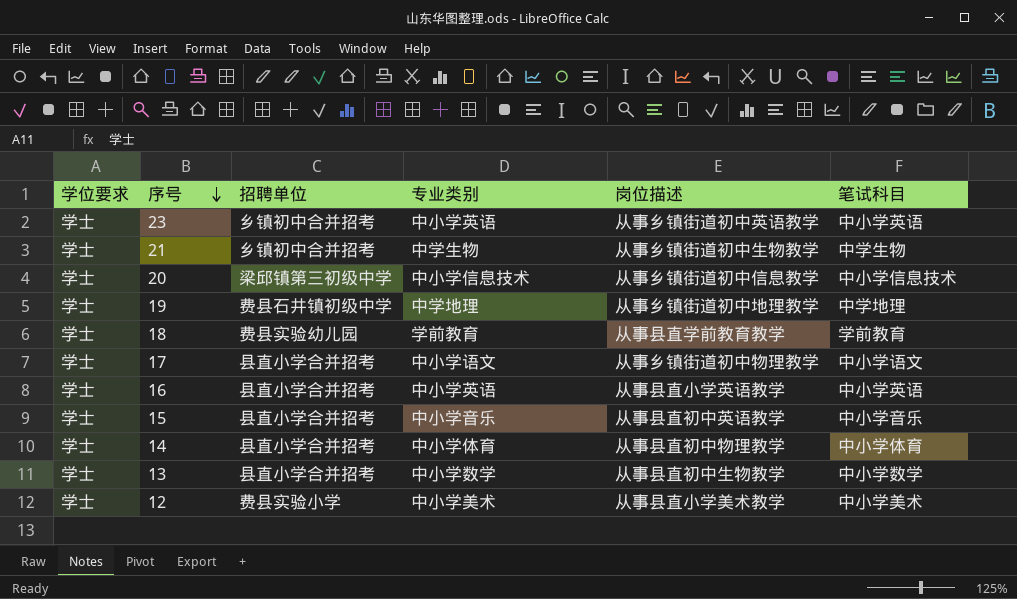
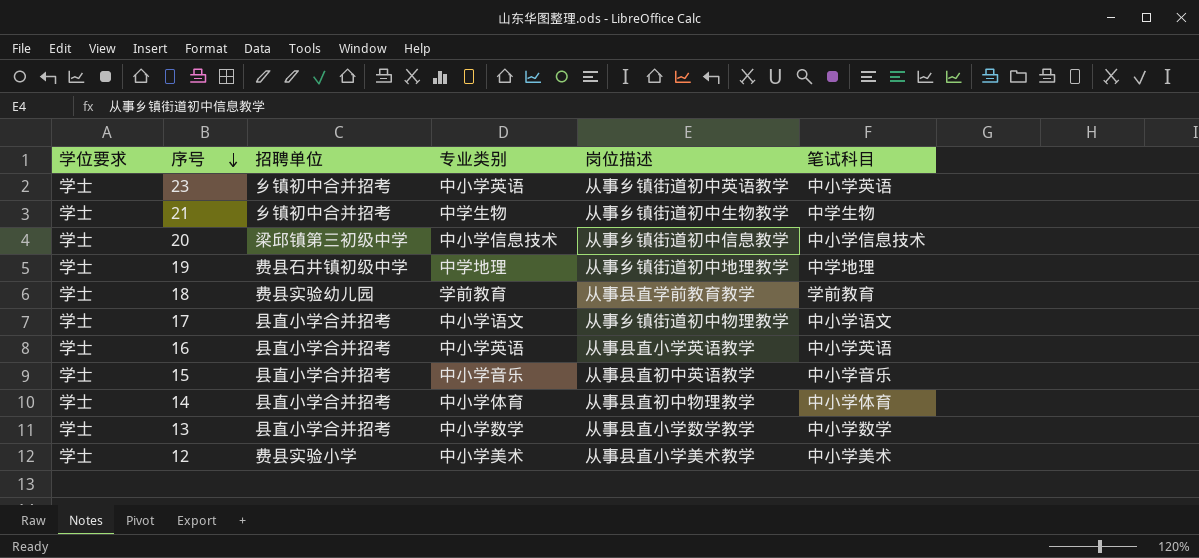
13 | 岗位描述: 从事县直初中生物教学 -> 从事县直小学数学教学

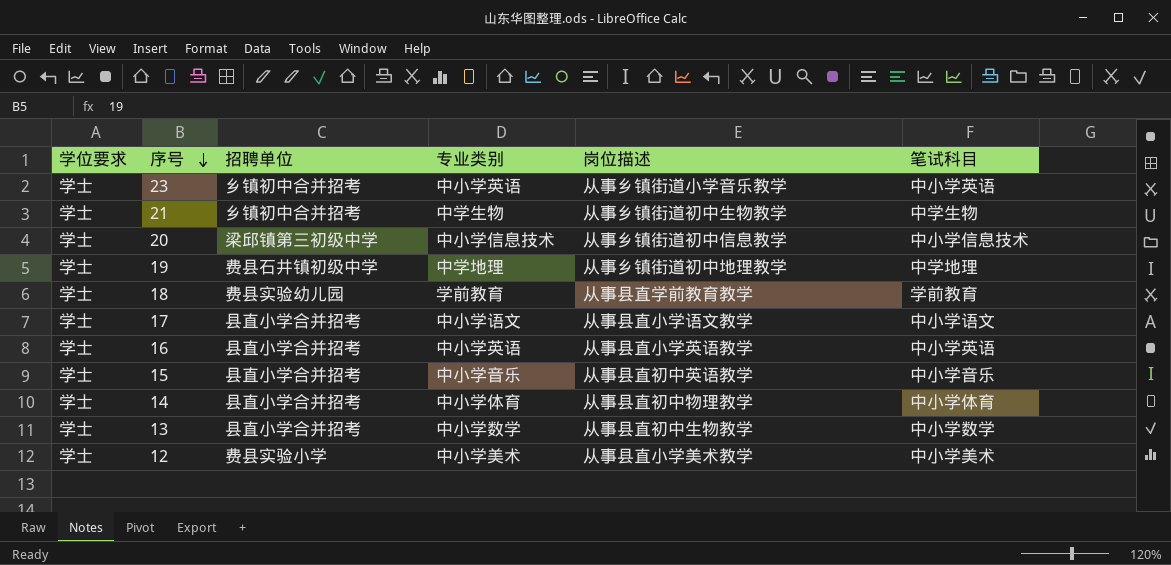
23 | 岗位描述: 从事乡镇街道初中英语教学 -> 从事乡镇街道小学音乐教学
17 | 岗位描述: 从事乡镇街道初中物理教学 -> 从事县直小学语文教学
13 | 岗位描述: 从事县直小学数学教学 -> 从事县直初中生物教学

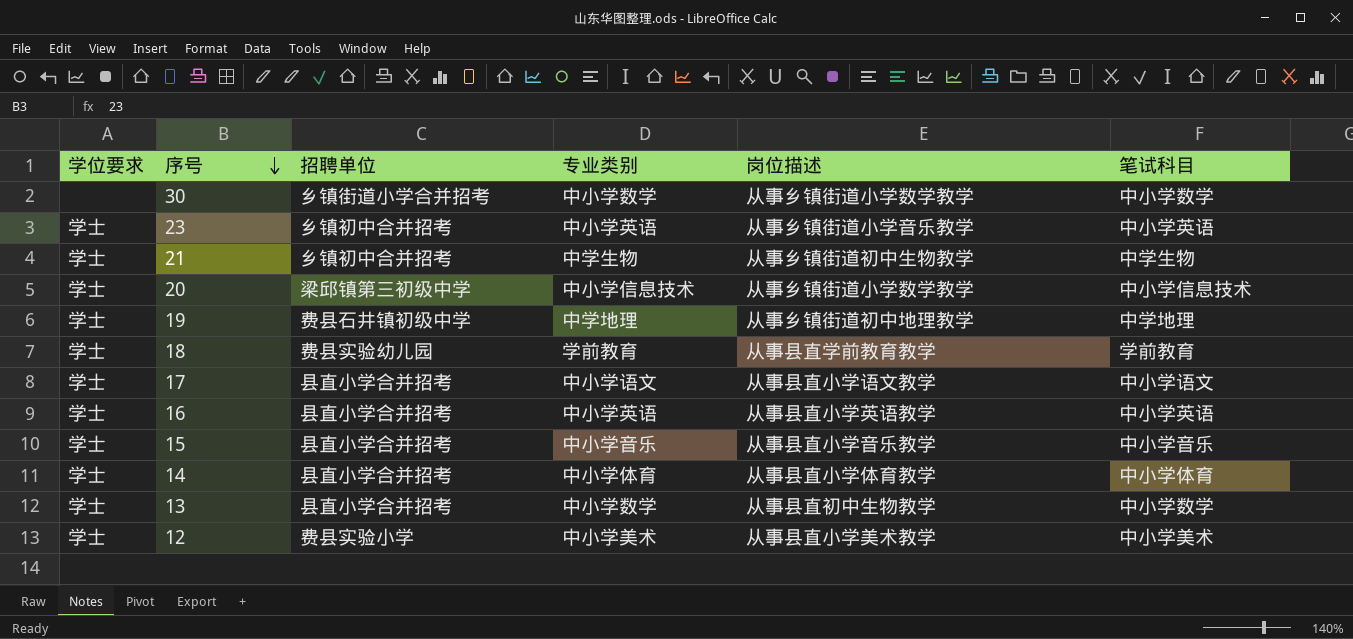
row 30: none -> none | 乡镇街道小学合并招考 | 中小学数学 | 从事乡镇街道小学数学教学 | 中小学数学
20 | 岗位描述: 从事乡镇街道初中信息教学 -> 从事乡镇街道小学数学教学
15 | 岗位描述: 从事县直初中英语教学 -> 从事县直小学音乐教学
14 | 岗位描述: 从事县直初中物理教学 -> 从事县直小学体育教学

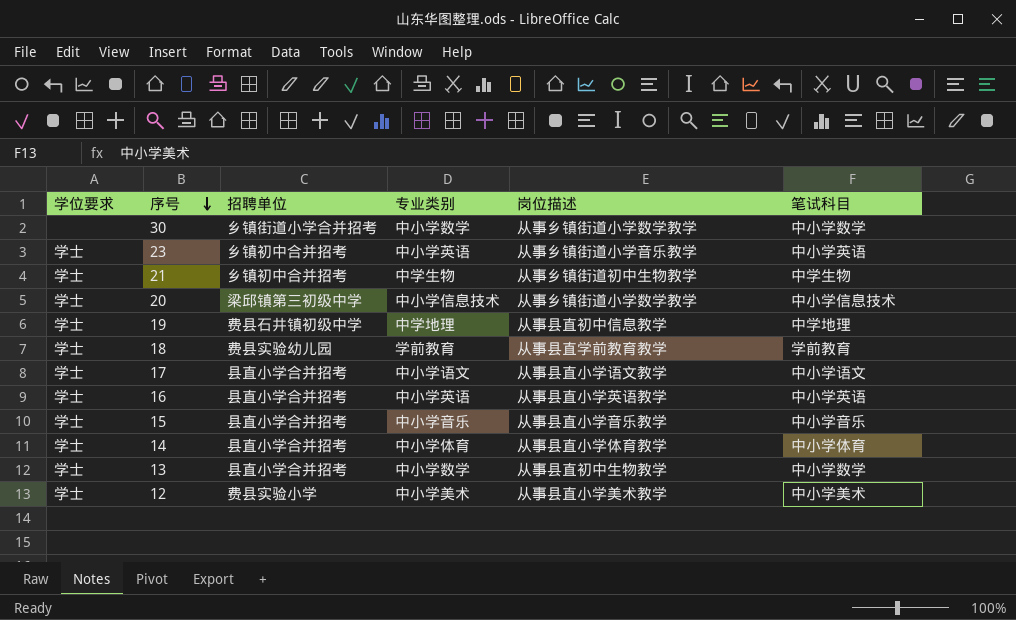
19 | 岗位描述: 从事乡镇街道初中地理教学 -> 从事县直初中信息教学

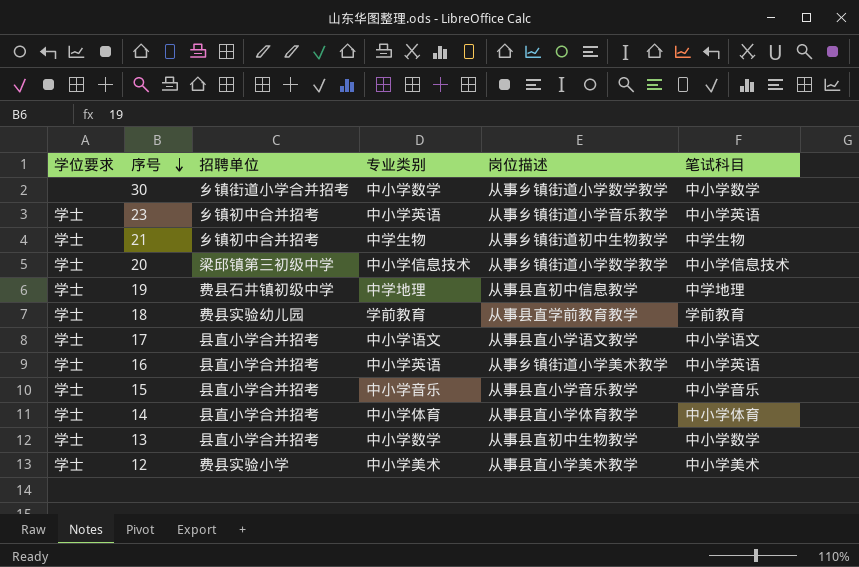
16 | 岗位描述: 从事县直小学英语教学 -> 从事乡镇街道小学美术教学

